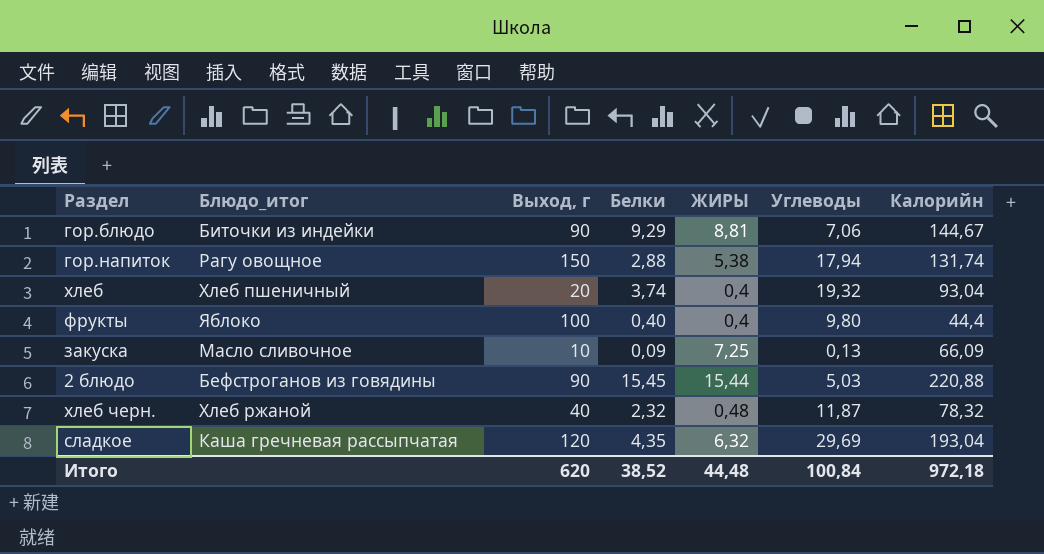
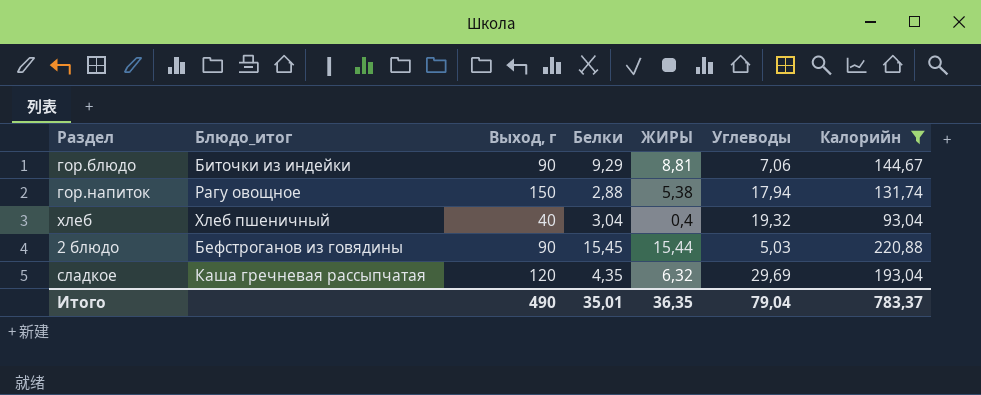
filter: none -> Калорийн >= 93,04
хлеб | Выход, г: 20 -> 40
хлеб | Белки: 3,74 -> 3,04
Итого | Выход, г: 620 -> 490
Итого | Белки: 38,52 -> 35,01
Итого | ЖИРЫ: 44,48 -> 36,35
Итого | Углеводы: 100,84 -> 79,04
Итого | Калорийн: 972,18 -> 783,37

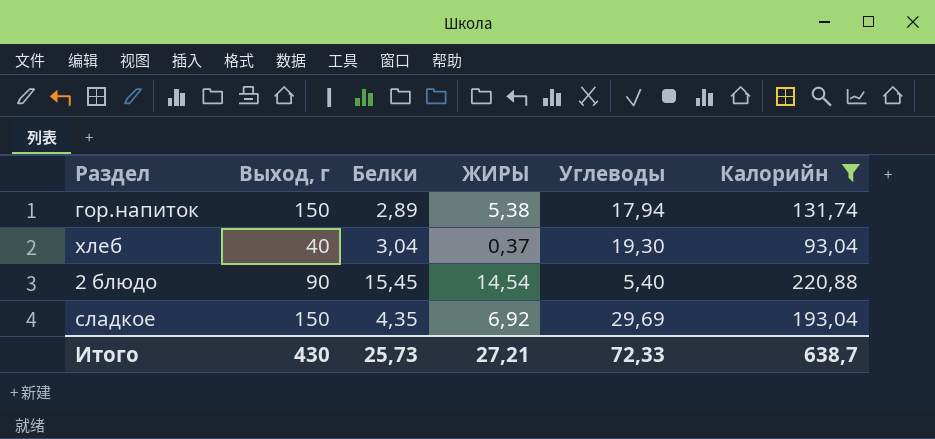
column Блюдо_итог | position: 2 -> none
row гор.блюдо: Биточки из индейки | 90 | 9,29 | 8,81 | 7,06 | 144,67 -> none
гор.напиток | Белки: 2,88 -> 2,89
хлеб | ЖИРЫ: 0,4 -> 0,37
хлеб | Углеводы: 19,32 -> 19,30
2 блюдо | ЖИРЫ: 15,44 -> 14,54
2 блюдо | Углеводы: 5,03 -> 5,40
сладкое | Выход, г: 120 -> 150
сладкое | ЖИРЫ: 6,32 -> 6,92
Итого | Выход, г: 490 -> 430
Итого | Белки: 35,01 -> 25,73
Итого | ЖИРЫ: 36,35 -> 27,21
Итого | Углеводы: 79,04 -> 72,33
Итого | Калорийн: 783,37 -> 638,7

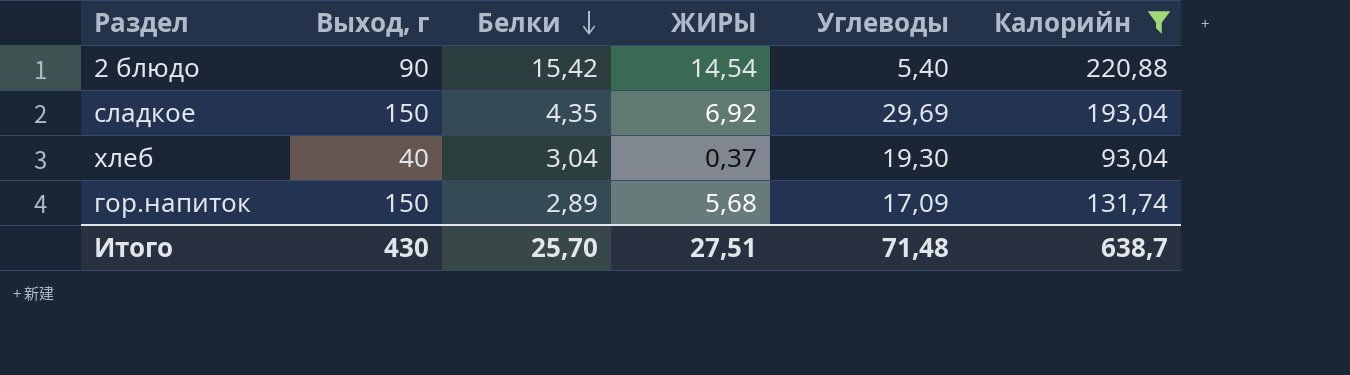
row order: none -> Белки descending
2 блюдо | Белки: 15,45 -> 15,42
гор.напиток | ЖИРЫ: 5,38 -> 5,68
гор.напиток | Углеводы: 17,94 -> 17,09
Итого | Белки: 25,73 -> 25,70
Итого | ЖИРЫ: 27,21 -> 27,51
Итого | Углеводы: 72,33 -> 71,48

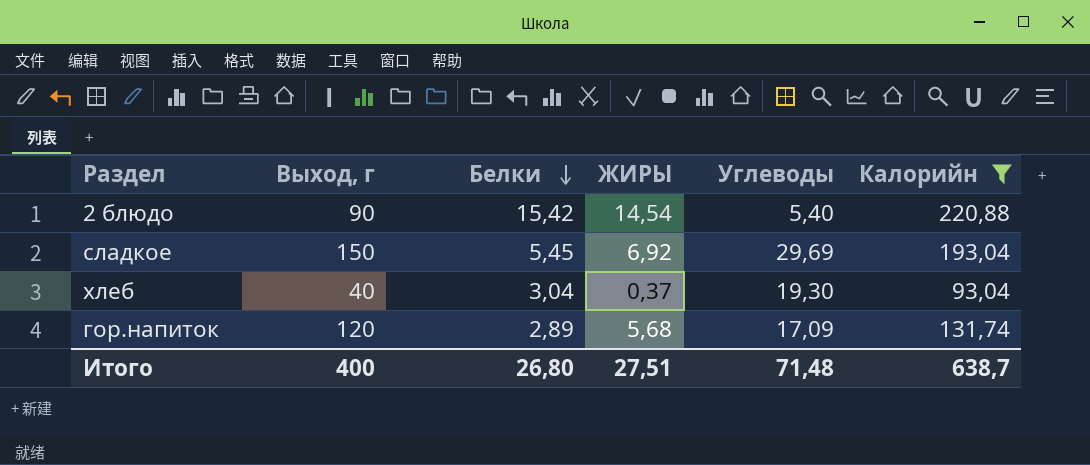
сладкое | Белки: 4,35 -> 5,45
гор.напиток | Выход, г: 150 -> 120
Итого | Выход, г: 430 -> 400
Итого | Белки: 25,70 -> 26,80

